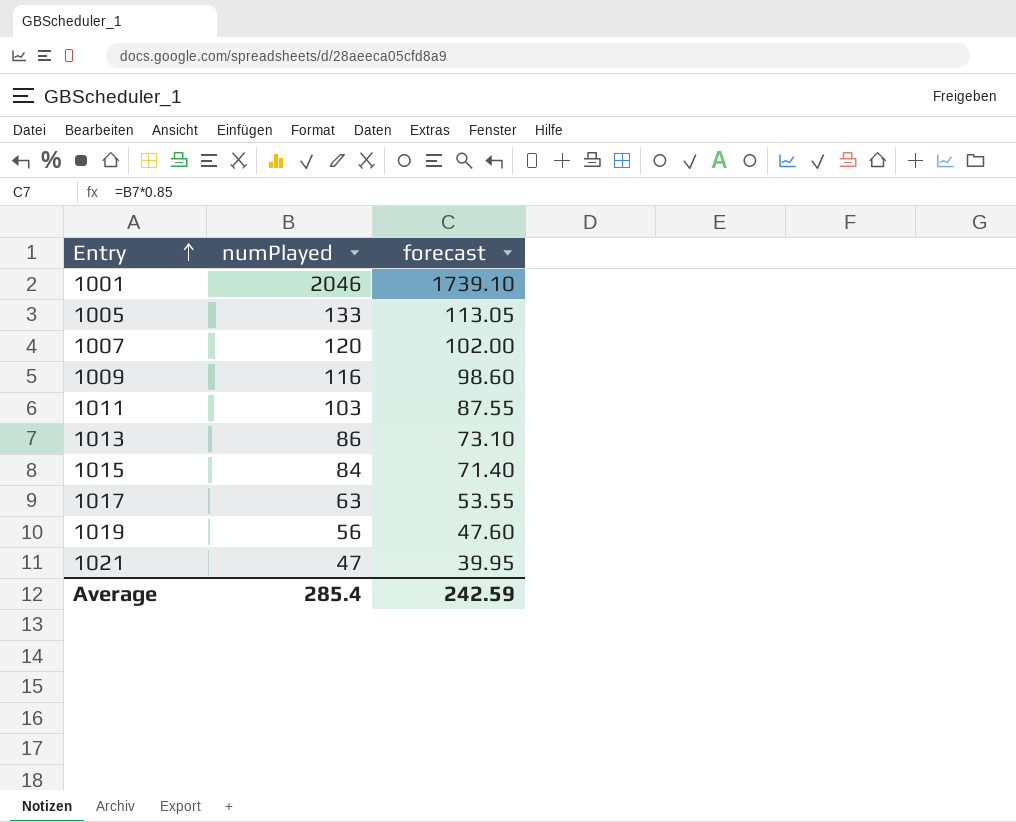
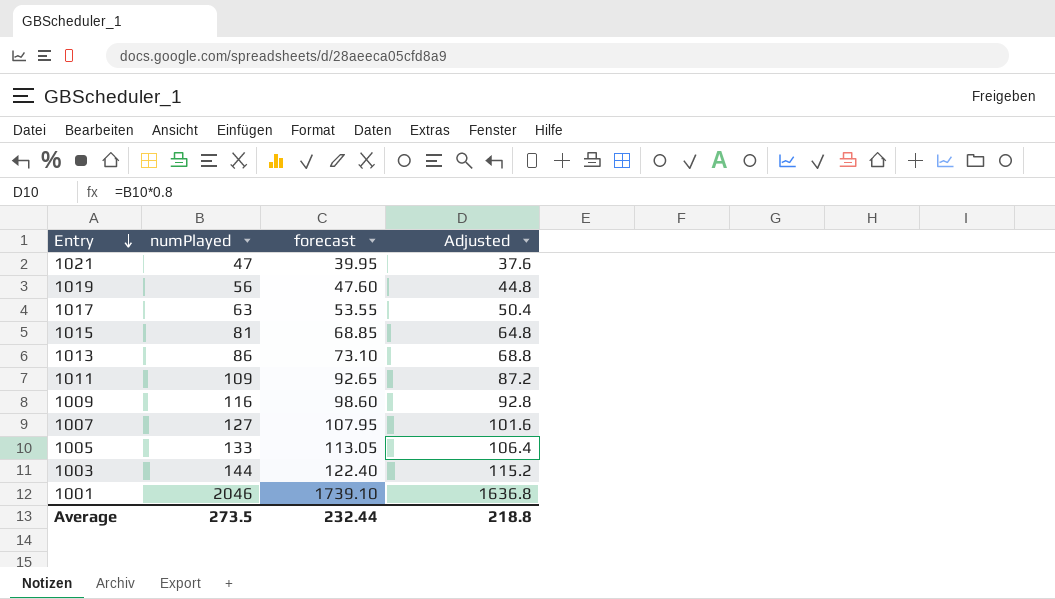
row order: Entry ascending -> Entry descending
column Adjusted | formula: none -> [numPlayed] * 0.8
1015 | numPlayed: 84 -> 81
1015 | forecast: 71.40 -> 68.85
1011 | numPlayed: 103 -> 109
1011 | forecast: 87.55 -> 92.65
1007 | numPlayed: 120 -> 127
1007 | forecast: 102.00 -> 107.95
row 1003: none -> 144 | 122.40 | 115.2
Average | numPlayed: 285.4 -> 273.5
Average | forecast: 242.59 -> 232.44

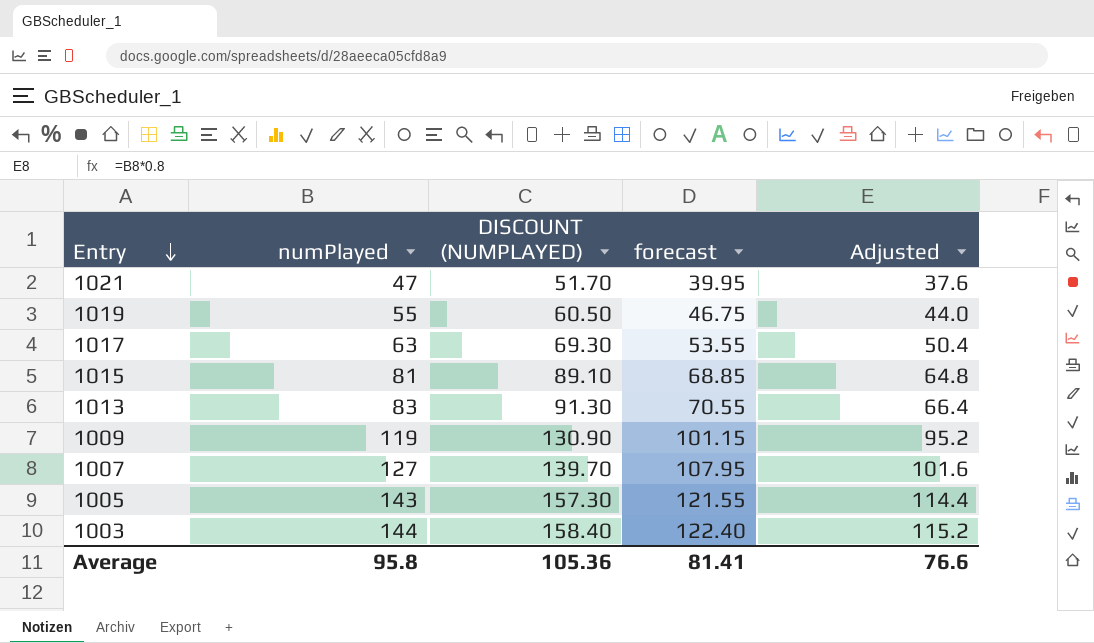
column DISCOUNT (NUMPLAYED) | formula: none -> [numPlayed] * 1.1
row 1011: 109 | 92.65 | 87.2 -> none
row 1001: 2046 | 1739.10 | 1636.8 -> none
1019 | numPlayed: 56 -> 55
1019 | forecast: 47.60 -> 46.75
1019 | Adjusted: 44.8 -> 44.0
1013 | numPlayed: 86 -> 83
1013 | forecast: 73.10 -> 70.55
1013 | Adjusted: 68.8 -> 66.4
1009 | numPlayed: 116 -> 119
1009 | forecast: 98.60 -> 101.15
1009 | Adjusted: 92.8 -> 95.2
1005 | numPlayed: 133 -> 143
1005 | forecast: 113.05 -> 121.55
1005 | Adjusted: 106.4 -> 114.4
Average | numPlayed: 273.5 -> 95.8
Average | forecast: 232.44 -> 81.41
Average | Adjusted: 218.8 -> 76.6

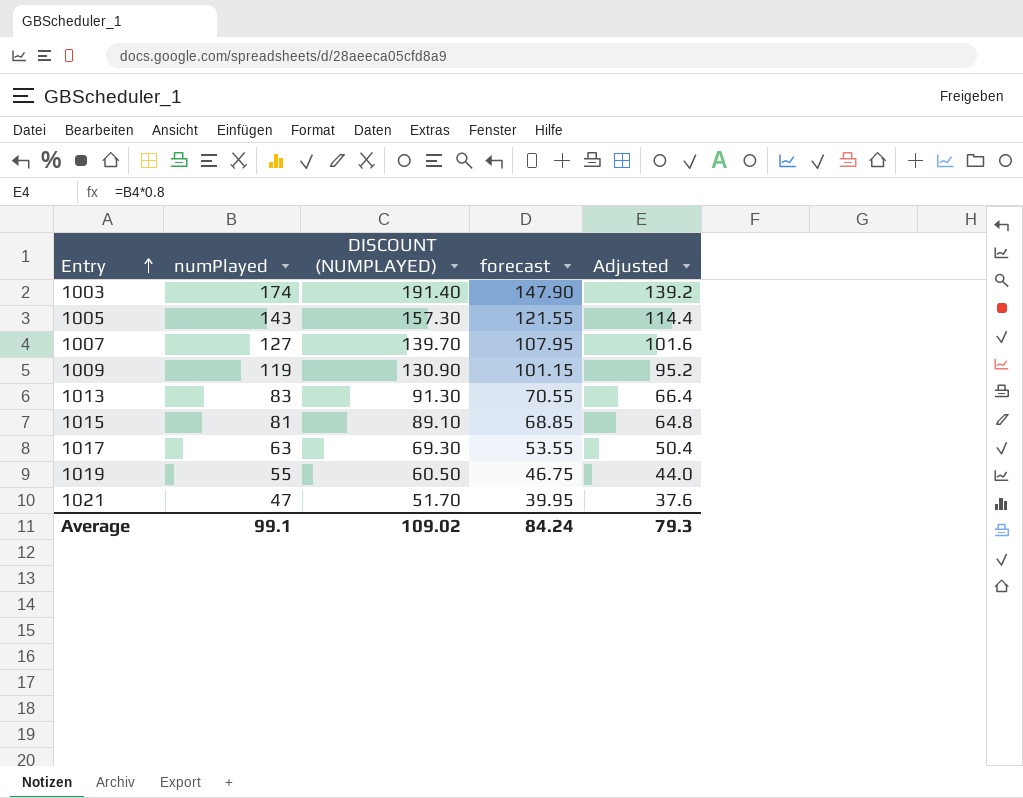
row order: Entry descending -> Entry ascending
1003 | numPlayed: 144 -> 174
1003 | DISCOUNT (NUMPLAYED): 158.40 -> 191.40
1003 | forecast: 122.40 -> 147.90
1003 | Adjusted: 115.2 -> 139.2
Average | numPlayed: 95.8 -> 99.1
Average | DISCOUNT (NUMPLAYED): 105.36 -> 109.02
Average | forecast: 81.41 -> 84.24
Average | Adjusted: 76.6 -> 79.3

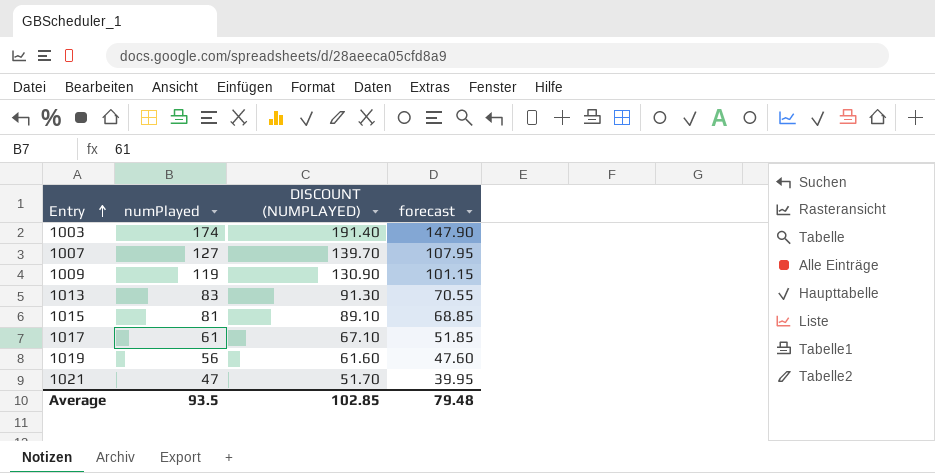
column Adjusted | formula: [numPlayed] * 0.8 -> none
row 1005: 143 | 157.30 | 121.55 | 114.4 -> none
1017 | numPlayed: 63 -> 61
1017 | DISCOUNT (NUMPLAYED): 69.30 -> 67.10
1017 | forecast: 53.55 -> 51.85
1019 | numPlayed: 55 -> 56
1019 | DISCOUNT (NUMPLAYED): 60.50 -> 61.60
1019 | forecast: 46.75 -> 47.60
Average | numPlayed: 99.1 -> 93.5
Average | DISCOUNT (NUMPLAYED): 109.02 -> 102.85
Average | forecast: 84.24 -> 79.48

